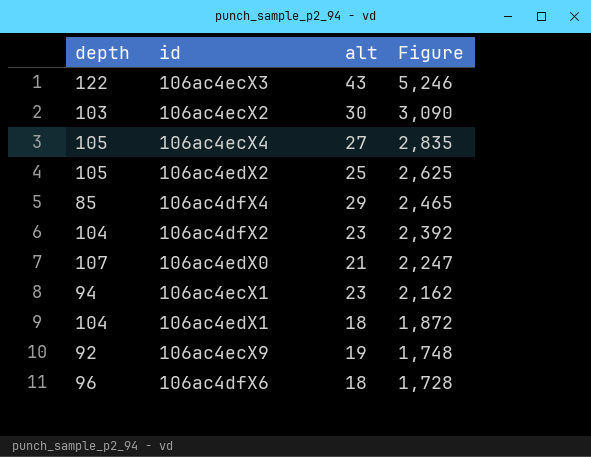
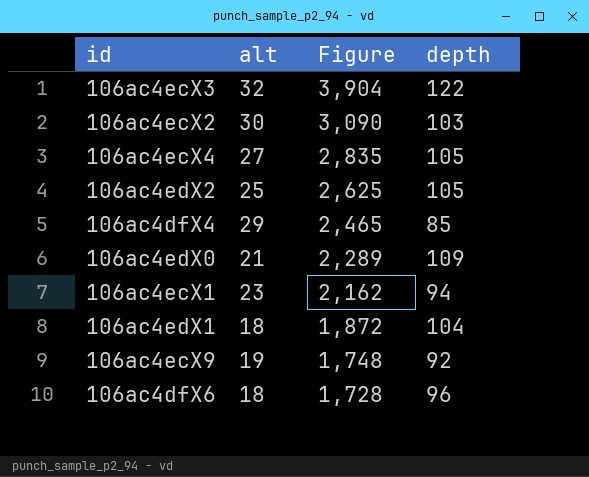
column depth | position: 1 -> 4
row 106ac4dfX2: 104 | 23 | 2,392 -> none
106ac4ecX3 | alt: 43 -> 32
106ac4ecX3 | Figure: 5,246 -> 3,904
106ac4edX0 | Figure: 2,247 -> 2,289
106ac4edX0 | depth: 107 -> 109

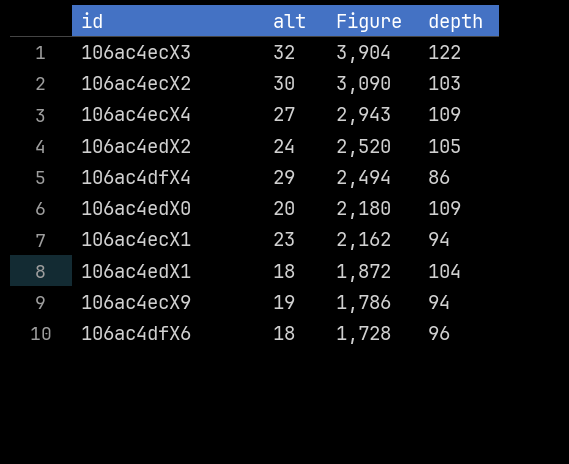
106ac4ecX4 | Figure: 2,835 -> 2,943
106ac4ecX4 | depth: 105 -> 109
106ac4edX2 | alt: 25 -> 24
106ac4edX2 | Figure: 2,625 -> 2,520
106ac4dfX4 | Figure: 2,465 -> 2,494
106ac4dfX4 | depth: 85 -> 86
106ac4edX0 | alt: 21 -> 20
106ac4edX0 | Figure: 2,289 -> 2,180
106ac4ecX9 | Figure: 1,748 -> 1,786
106ac4ecX9 | depth: 92 -> 94

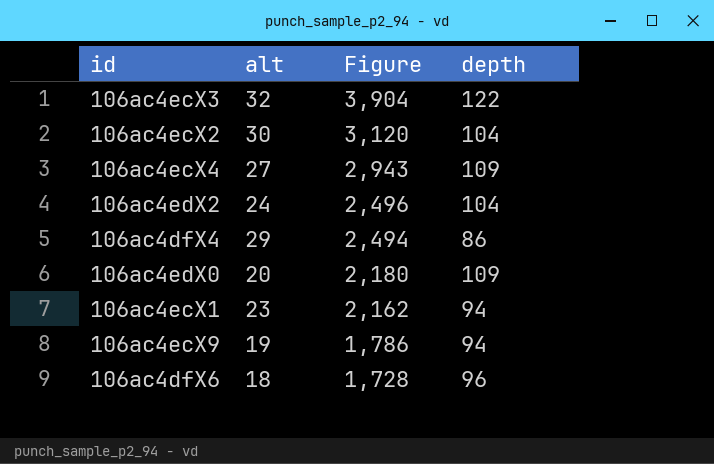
row 106ac4edX1: 18 | 1,872 | 104 -> none
106ac4ecX2 | Figure: 3,090 -> 3,120
106ac4ecX2 | depth: 103 -> 104
106ac4edX2 | Figure: 2,520 -> 2,496
106ac4edX2 | depth: 105 -> 104

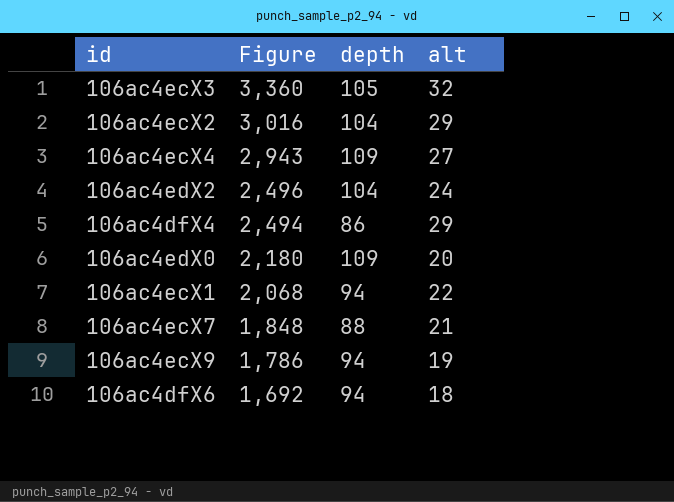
column alt | position: 2 -> 4
106ac4ecX3 | Figure: 3,904 -> 3,360
106ac4ecX3 | depth: 122 -> 105
106ac4ecX2 | Figure: 3,120 -> 3,016
106ac4ecX2 | alt: 30 -> 29
106ac4ecX1 | Figure: 2,162 -> 2,068
106ac4ecX1 | alt: 23 -> 22
row 106ac4ecX7: none -> 1,848 | 88 | 21
106ac4dfX6 | Figure: 1,728 -> 1,692
106ac4dfX6 | depth: 96 -> 94

